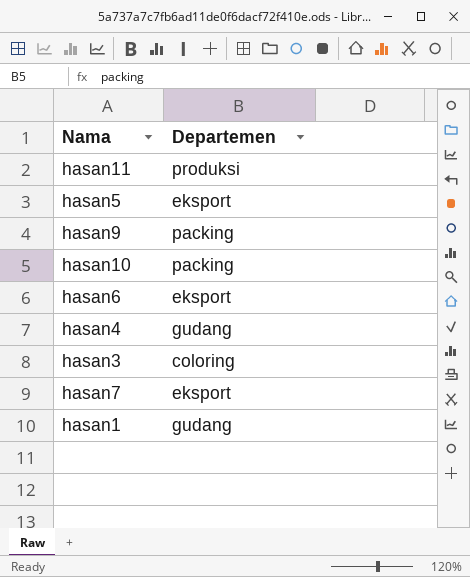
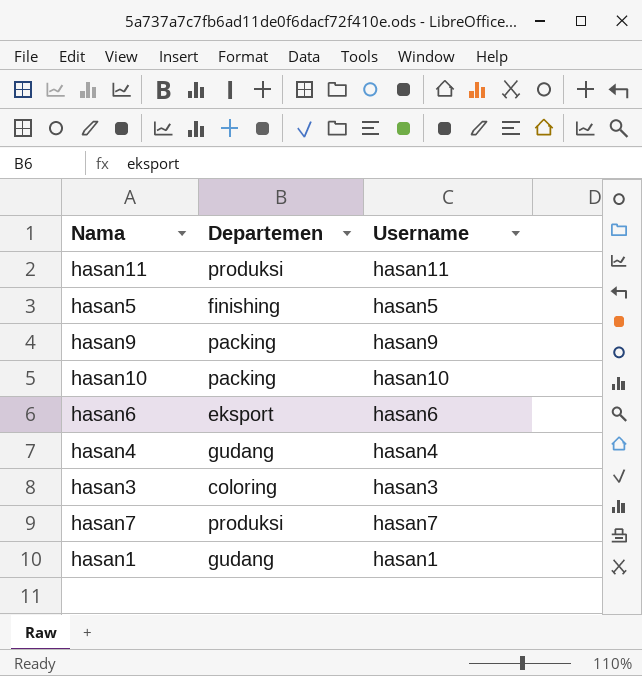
column Username | position: none -> 3
hasan5 | Departemen: eksport -> finishing
hasan7 | Departemen: eksport -> produksi

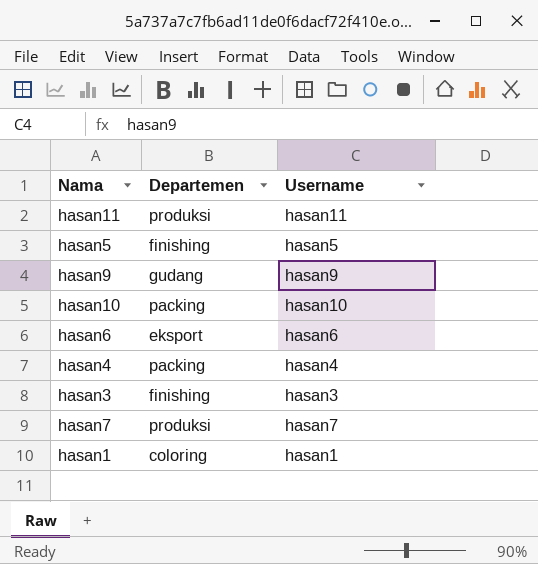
hasan9 | Departemen: packing -> gudang
hasan4 | Departemen: gudang -> packing
hasan3 | Departemen: coloring -> finishing
hasan1 | Departemen: gudang -> coloring

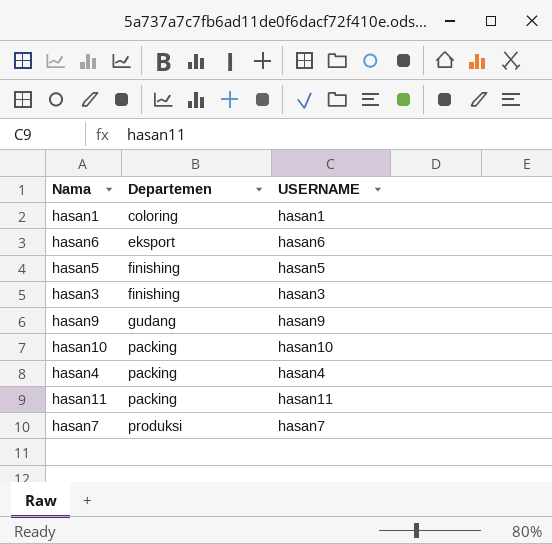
row order: none -> Departemen ascending
column name: Username -> USERNAME
hasan11 | Departemen: produksi -> packing

